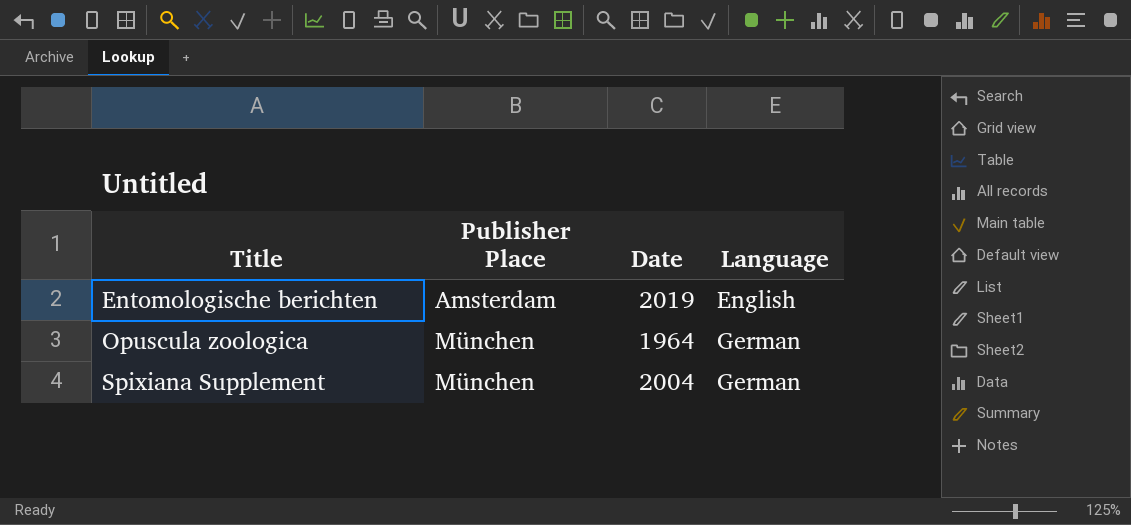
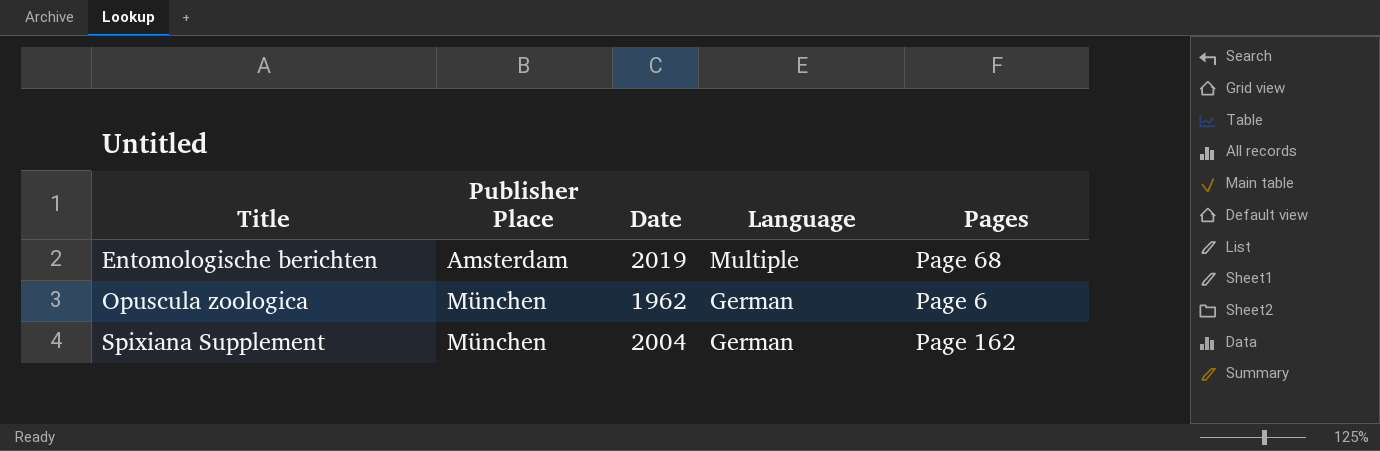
column Pages | position: none -> 5
Entomologische berichten | Language: English -> Multiple
Opuscula zoologica | Date: 1964 -> 1962

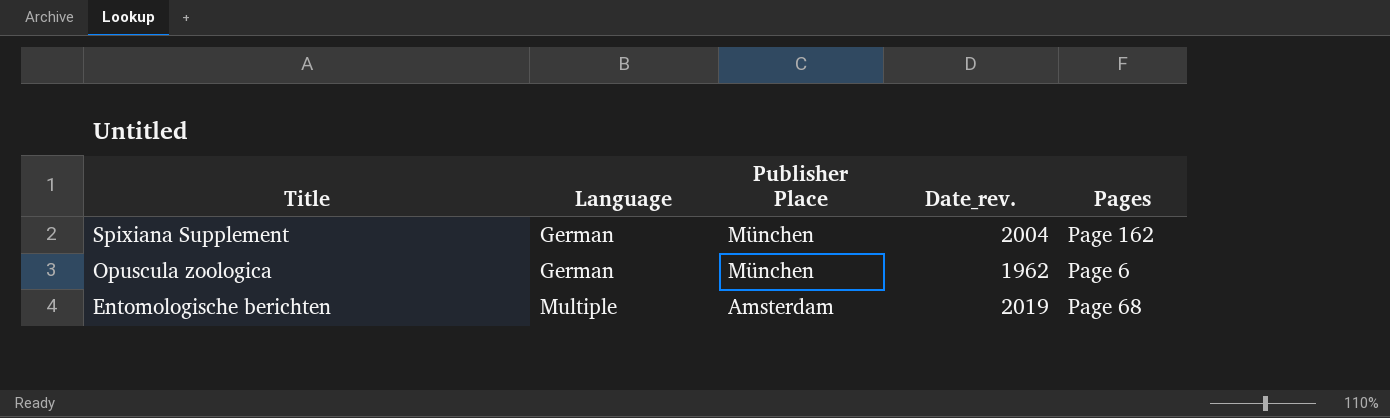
row order: Title ascending -> Title descending
column Language | position: 4 -> 2
column name: Date -> Date_rev.

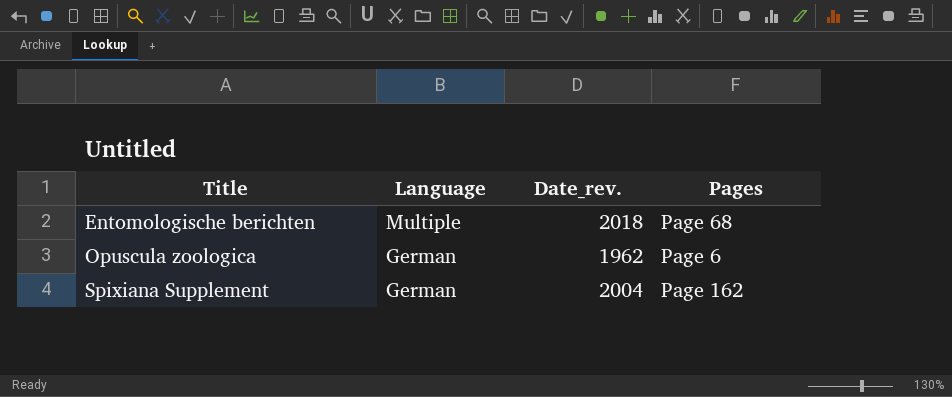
row order: Title descending -> Title ascending
column Publisher Place | position: 3 -> none
Entomologische berichten | Date_rev.: 2019 -> 2018

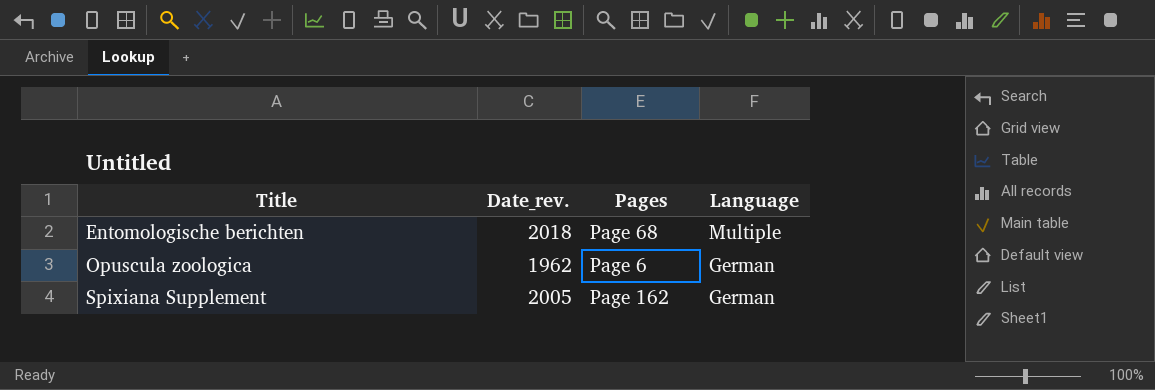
column Language | position: 2 -> 4
Spixiana Supplement | Date_rev.: 2004 -> 2005

